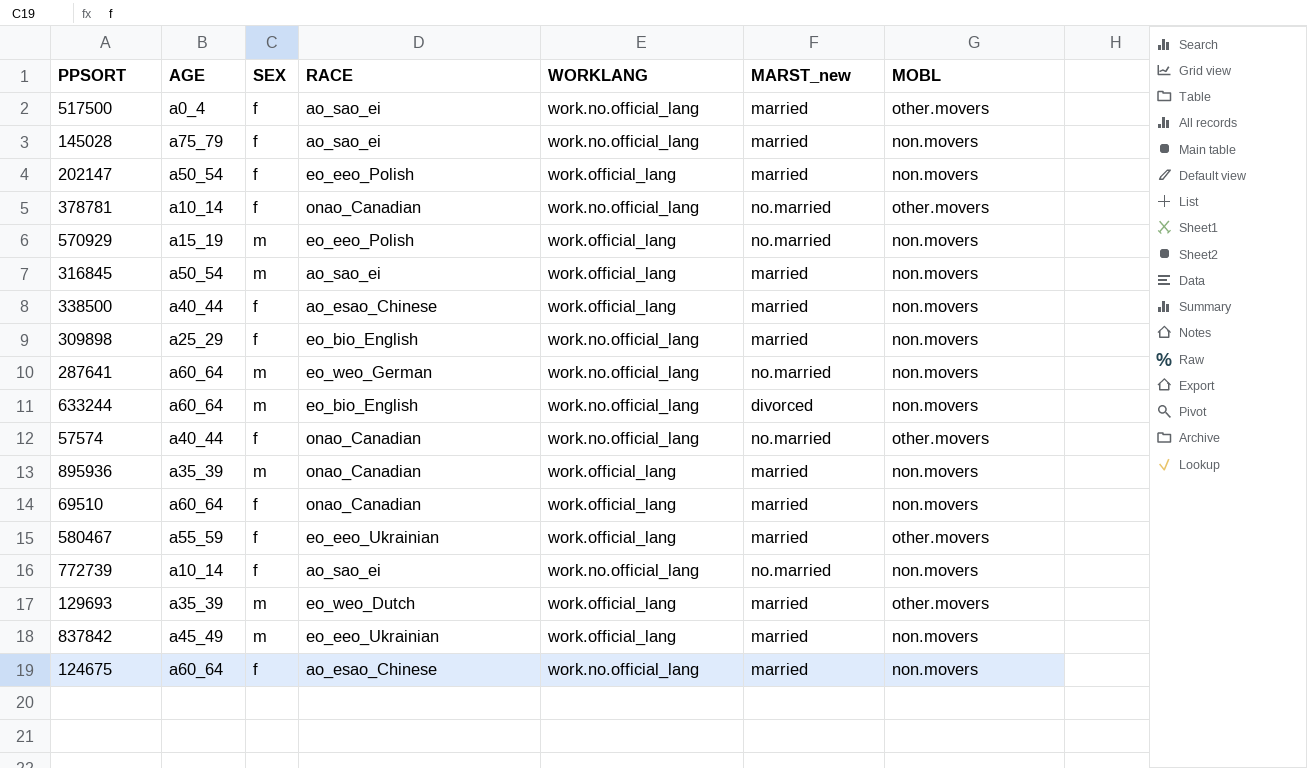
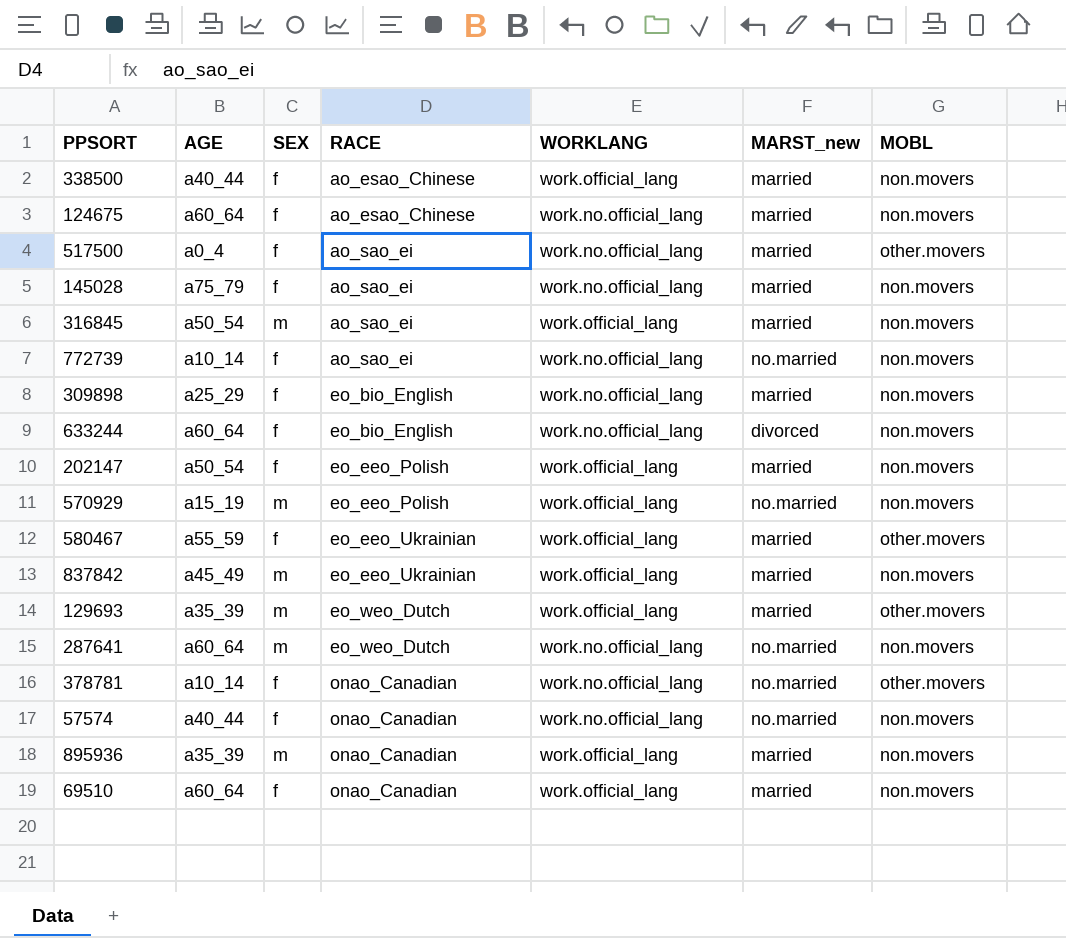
row order: none -> RACE ascending
633244 | SEX: m -> f
287641 | RACE: eo_weo_German -> eo_weo_Dutch
57574 | MOBL: other.movers -> non.movers

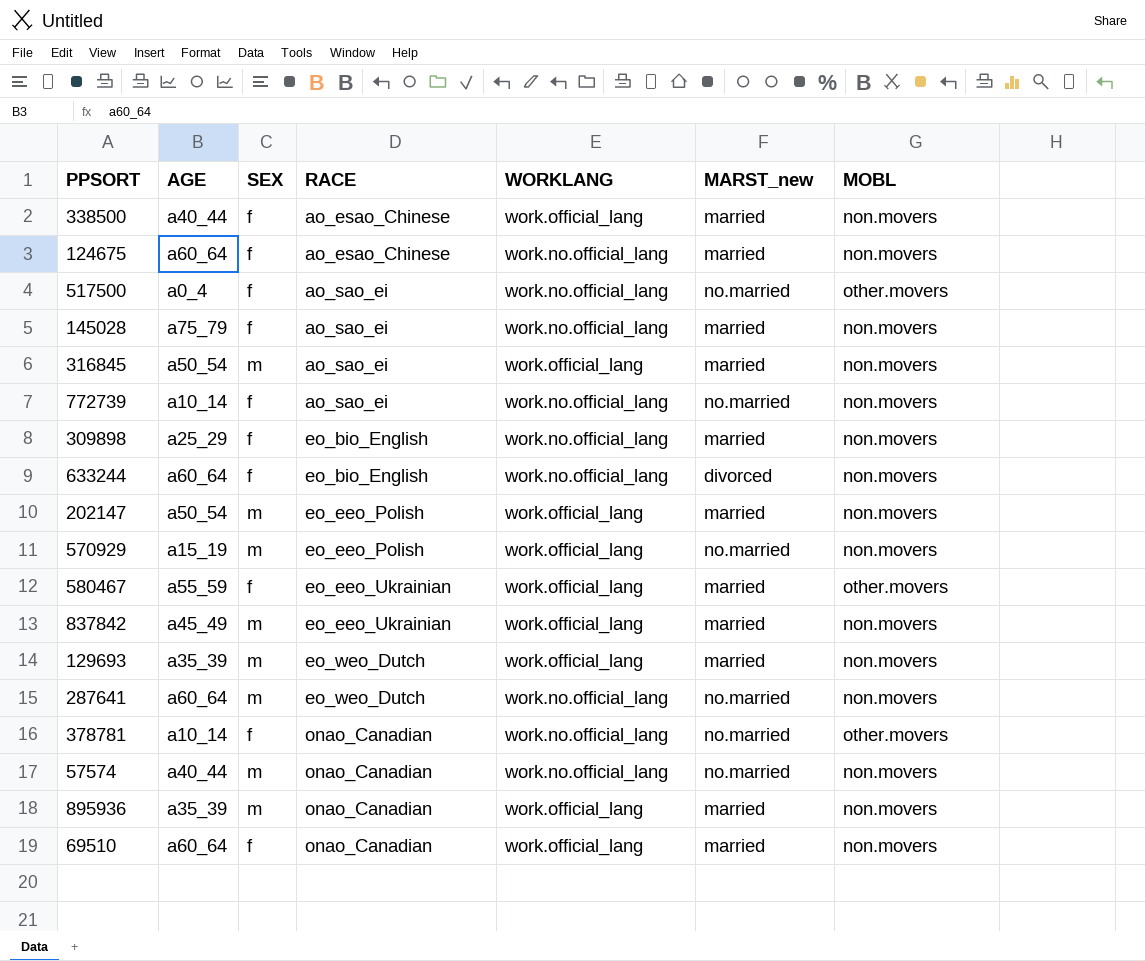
517500 | MARST_new: married -> no.married
202147 | SEX: f -> m
129693 | MOBL: other.movers -> non.movers
57574 | SEX: f -> m

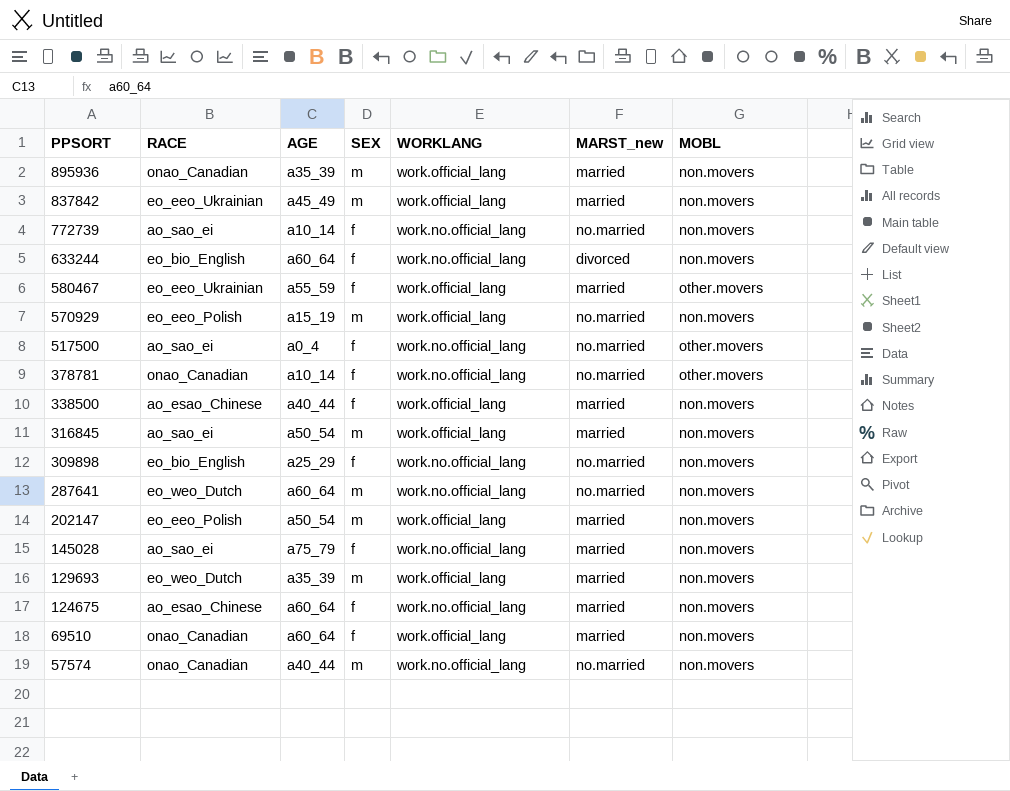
row order: RACE ascending -> PPSORT descending
column RACE | position: 4 -> 2
309898 | MARST_new: married -> no.married

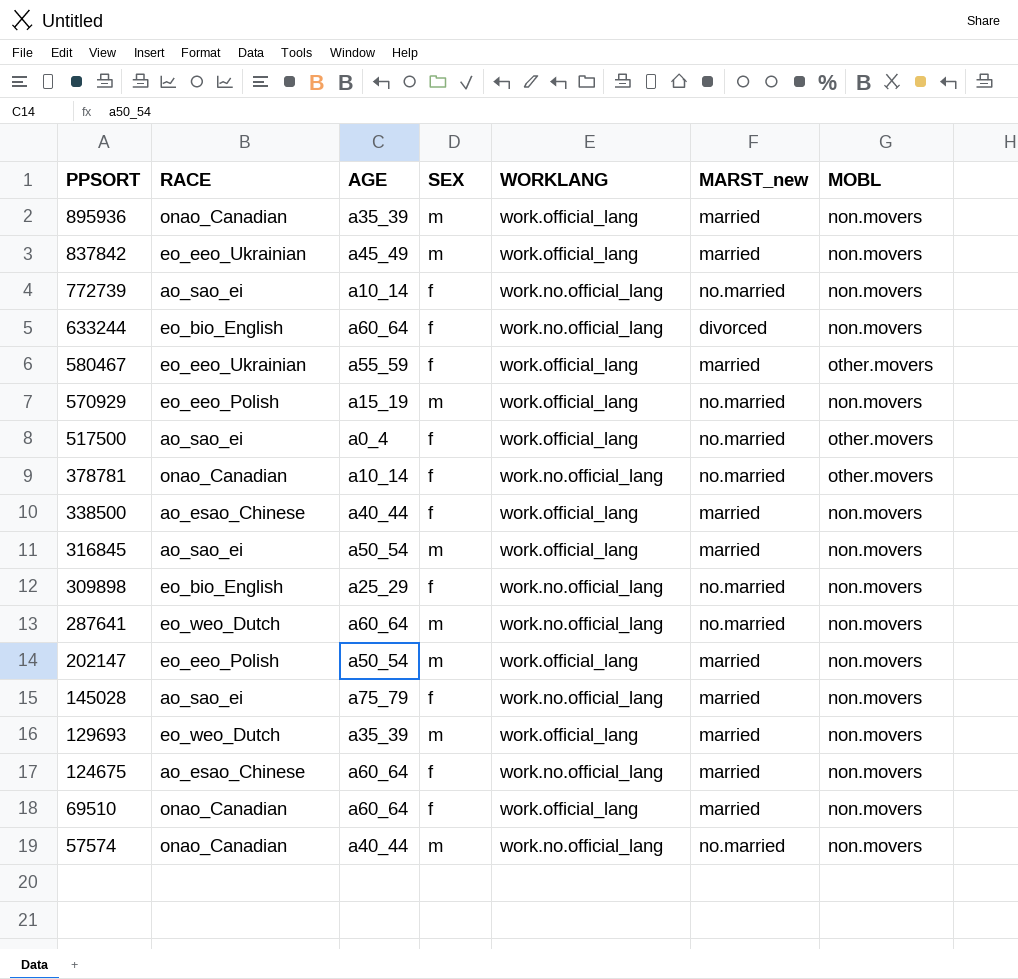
517500 | WORKLANG: work.no.official_lang -> work.official_lang

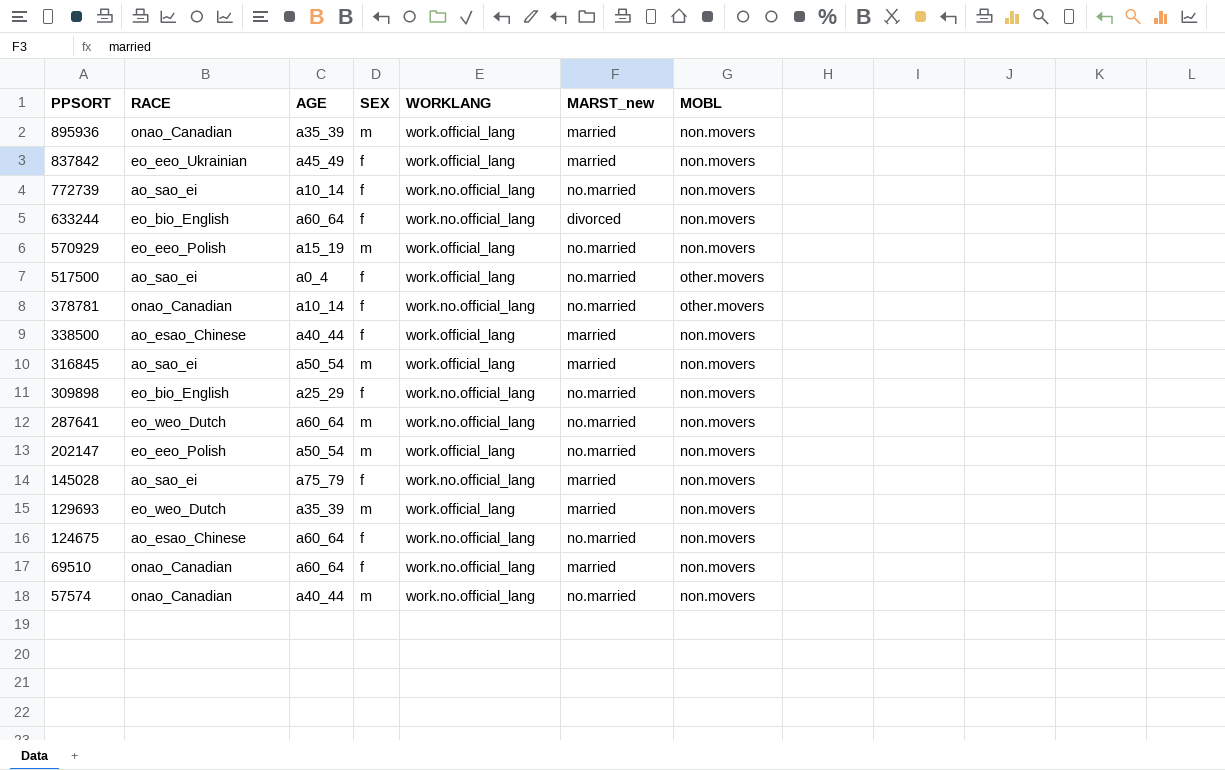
row 580467: eo_eeo_Ukrainian | a55_59 | f | work.official_lang | married | other.movers -> none
837842 | SEX: m -> f
202147 | MARST_new: married -> no.married
124675 | MARST_new: married -> no.married
69510 | WORKLANG: work.official_lang -> work.no.official_lang

